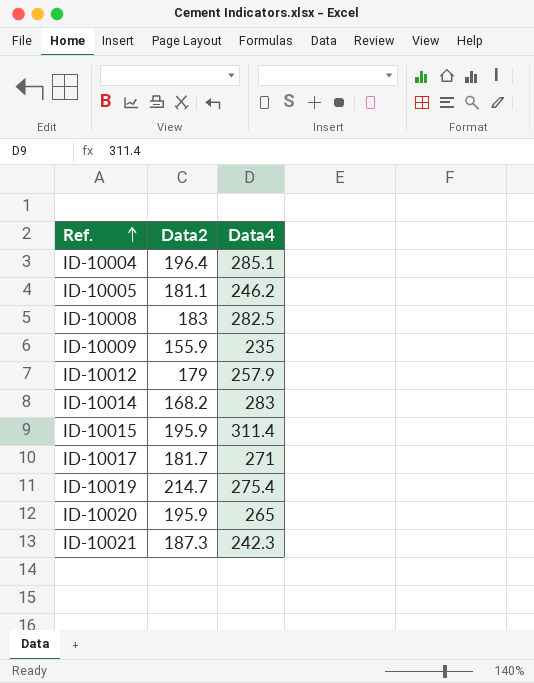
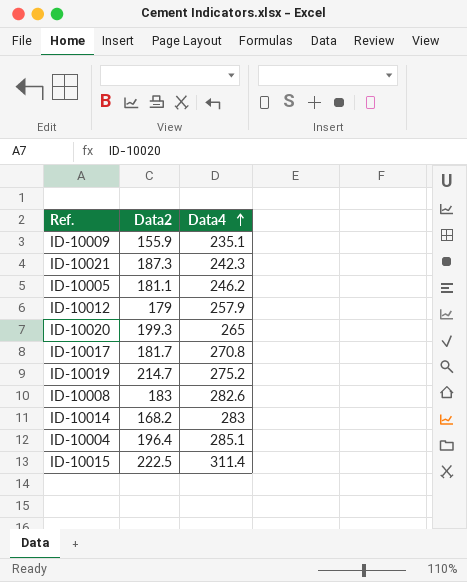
row order: Ref. ascending -> Data4 ascending
ID-10009 | Data4: 235 -> 235.1
ID-10020 | Data2: 195.9 -> 199.3
ID-10017 | Data4: 271 -> 270.8
ID-10019 | Data4: 275.4 -> 275.2
ID-10008 | Data4: 282.5 -> 282.6
ID-10015 | Data2: 195.9 -> 222.5

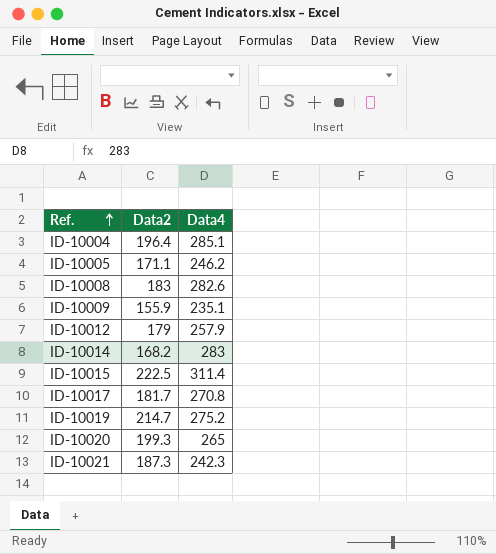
row order: Data4 ascending -> Ref. ascending
ID-10005 | Data2: 181.1 -> 171.1

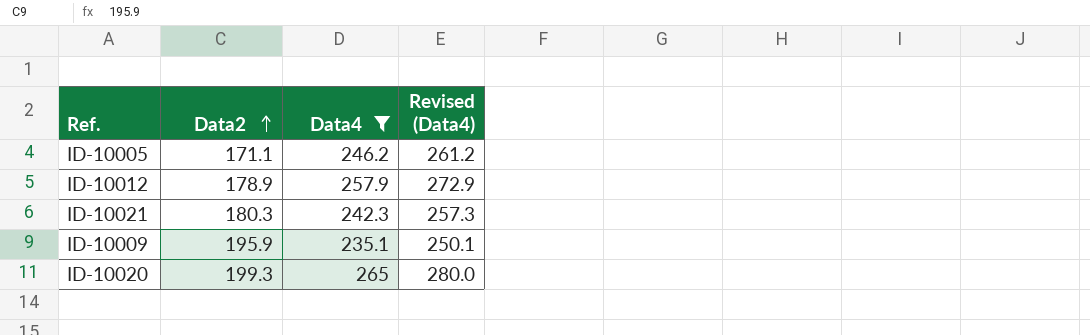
filter: none -> Data4 <= 265
row order: Ref. ascending -> Data2 ascending
column Revised (Data4) | formula: none -> [Data4] + 15
ID-10012 | Data2: 179 -> 178.9
ID-10021 | Data2: 187.3 -> 180.3
ID-10009 | Data2: 155.9 -> 195.9

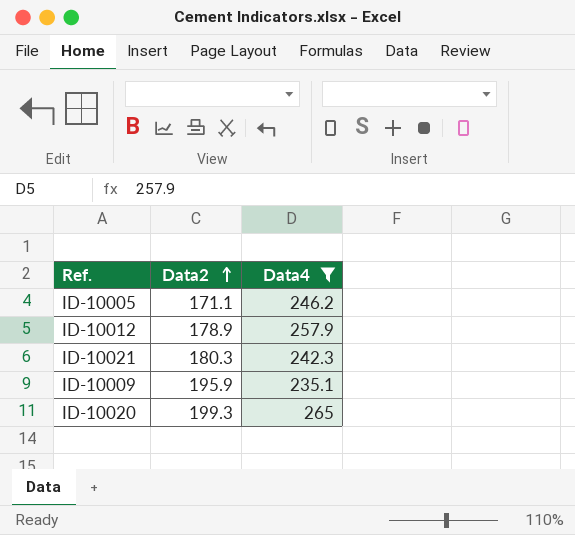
column Revised (Data4) | formula: [Data4] + 15 -> none

